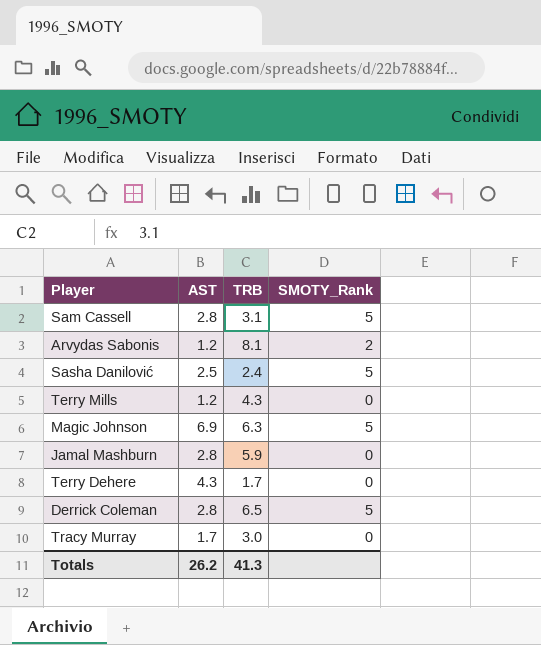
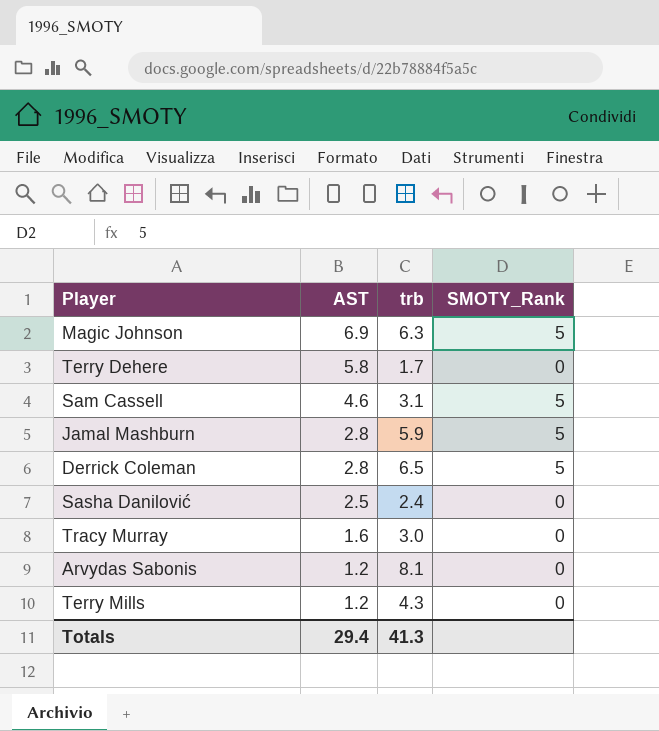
row order: none -> AST descending
column name: TRB -> trb
Terry Dehere | AST: 4.3 -> 5.8
Sam Cassell | AST: 2.8 -> 4.6
Jamal Mashburn | SMOTY_Rank: 0 -> 5
Sasha Danilović | SMOTY_Rank: 5 -> 0
Tracy Murray | AST: 1.7 -> 1.6
Arvydas Sabonis | SMOTY_Rank: 2 -> 0
Totals | AST: 26.2 -> 29.4

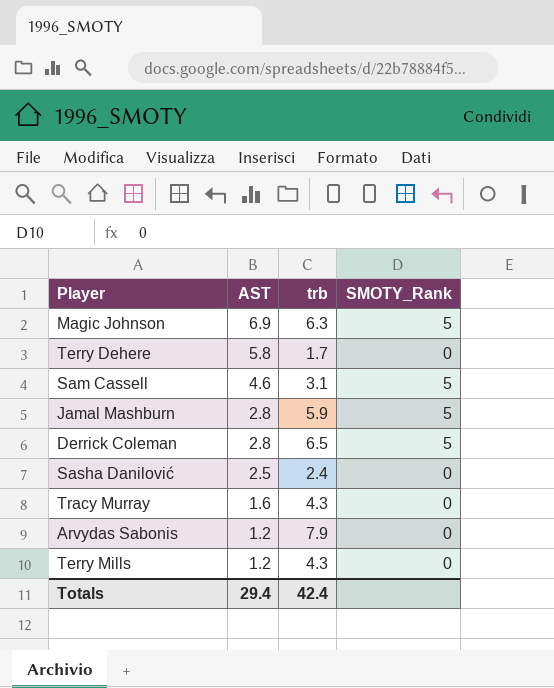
Tracy Murray | trb: 3.0 -> 4.3
Arvydas Sabonis | trb: 8.1 -> 7.9
Totals | trb: 41.3 -> 42.4

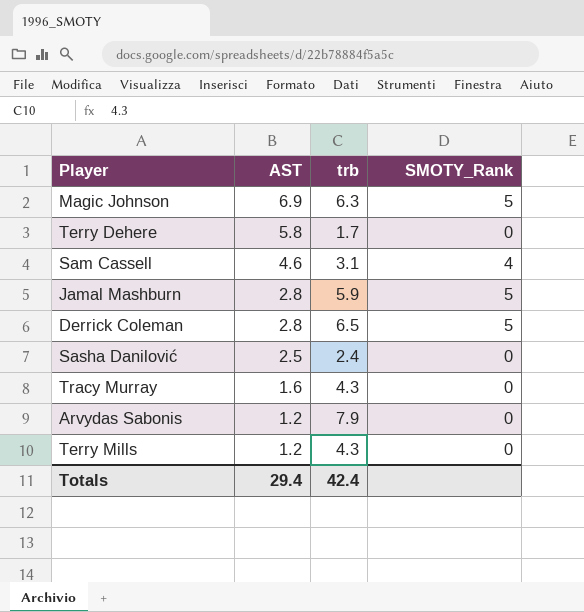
Sam Cassell | SMOTY_Rank: 5 -> 4

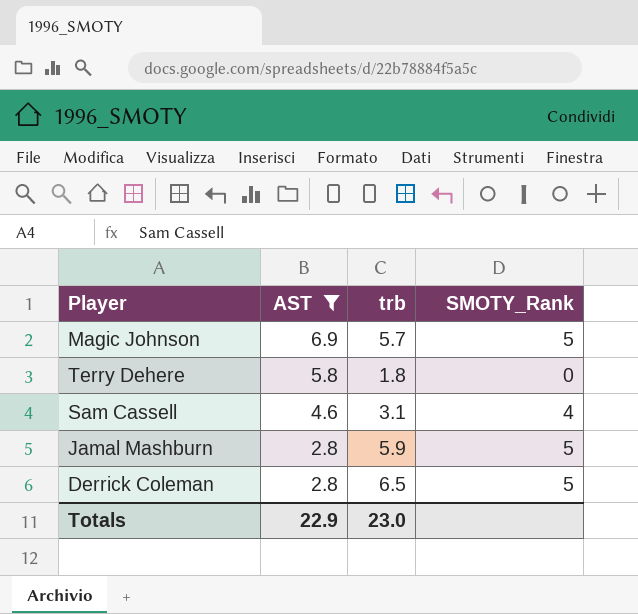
filter: none -> AST >= 2.8
Magic Johnson | trb: 6.3 -> 5.7
Terry Dehere | trb: 1.7 -> 1.8
Totals | AST: 29.4 -> 22.9
Totals | trb: 42.4 -> 23.0

